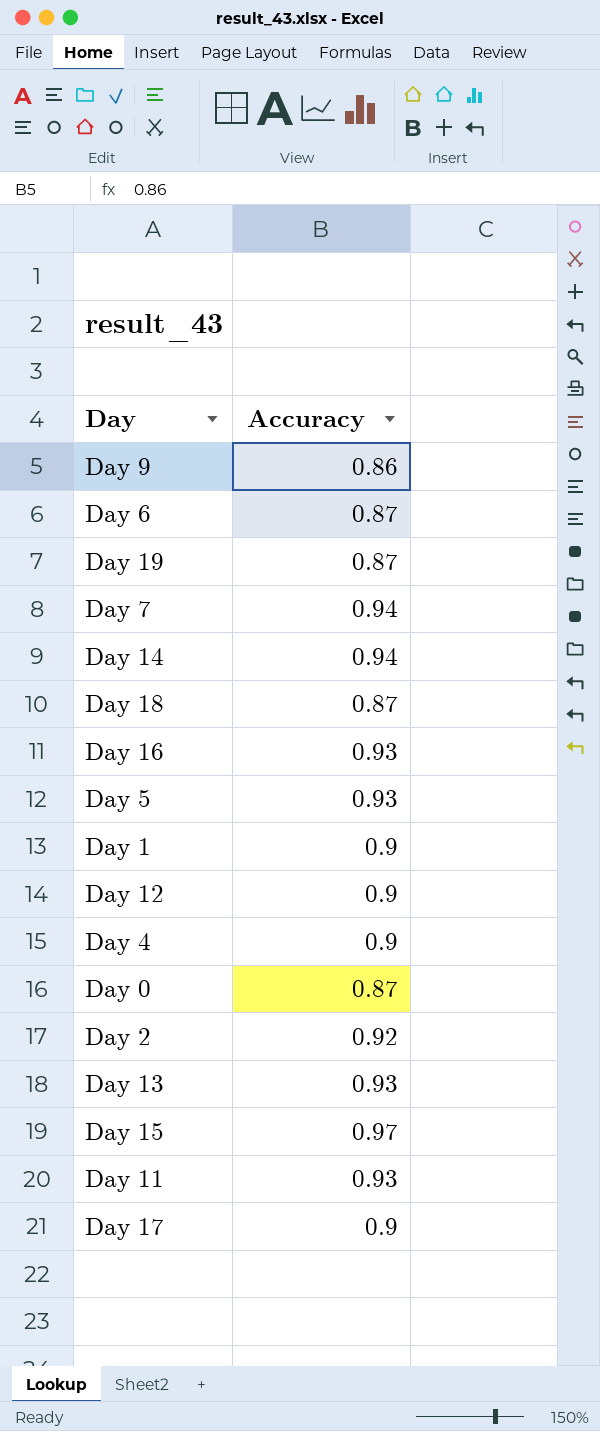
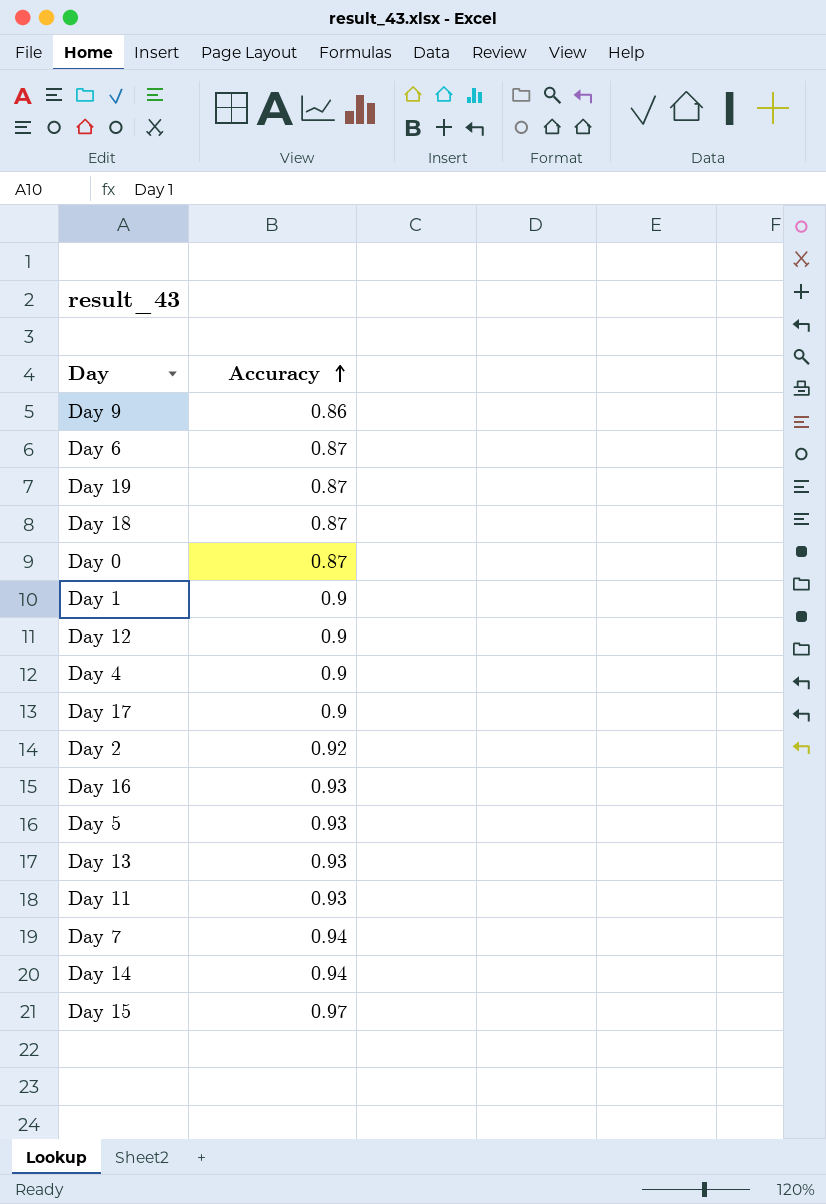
row order: none -> Accuracy ascending

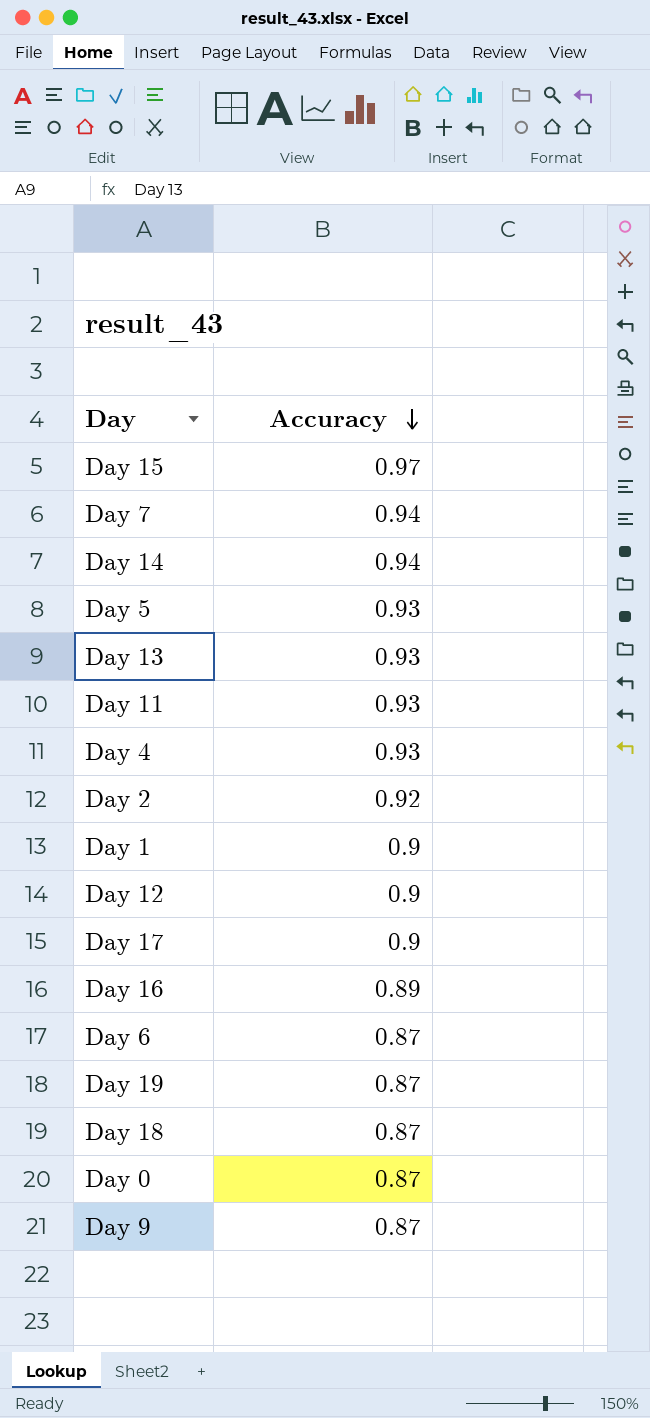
row order: Accuracy ascending -> Accuracy descending
Day 4 | Accuracy: 0.9 -> 0.93
Day 16 | Accuracy: 0.93 -> 0.89
Day 9 | Accuracy: 0.86 -> 0.87

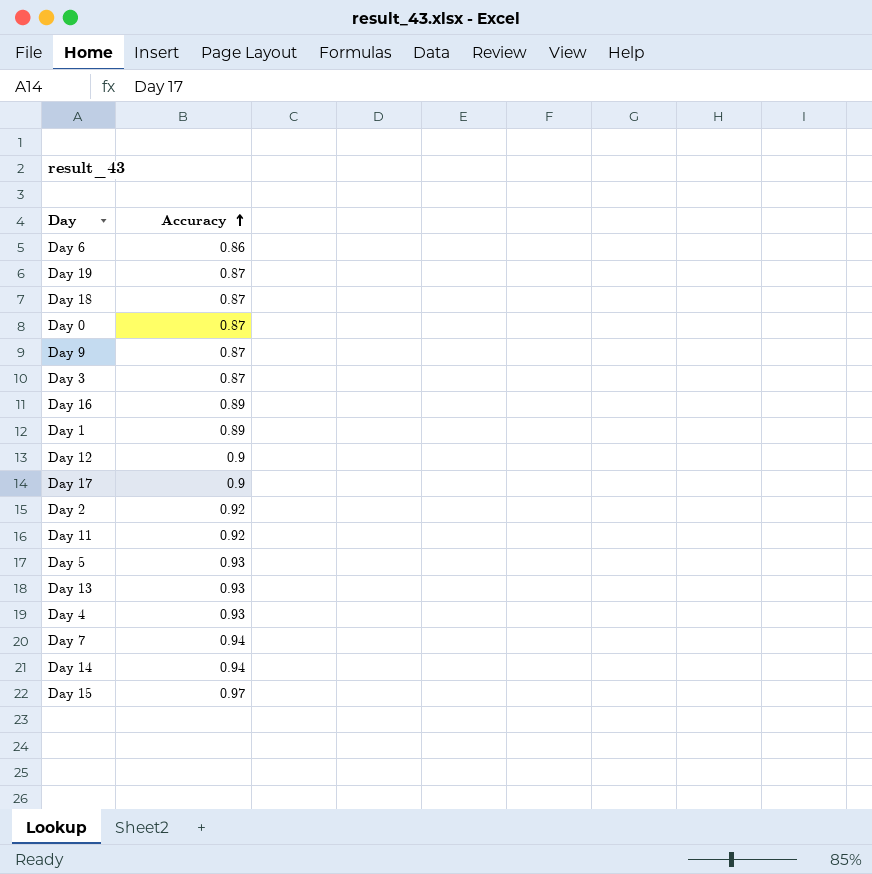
row order: Accuracy descending -> Accuracy ascending
Day 6 | Accuracy: 0.87 -> 0.86
row Day 3: none -> 0.87
Day 1 | Accuracy: 0.9 -> 0.89
Day 11 | Accuracy: 0.93 -> 0.92

